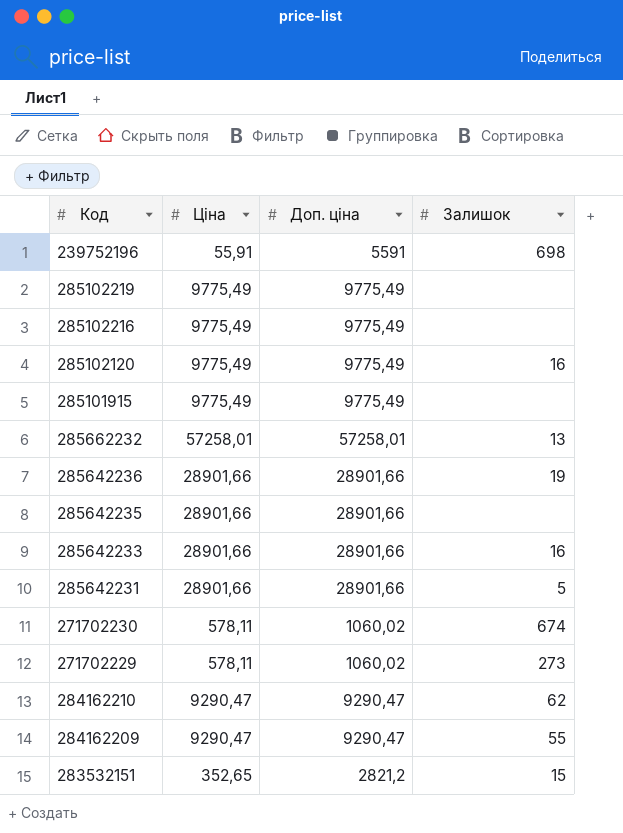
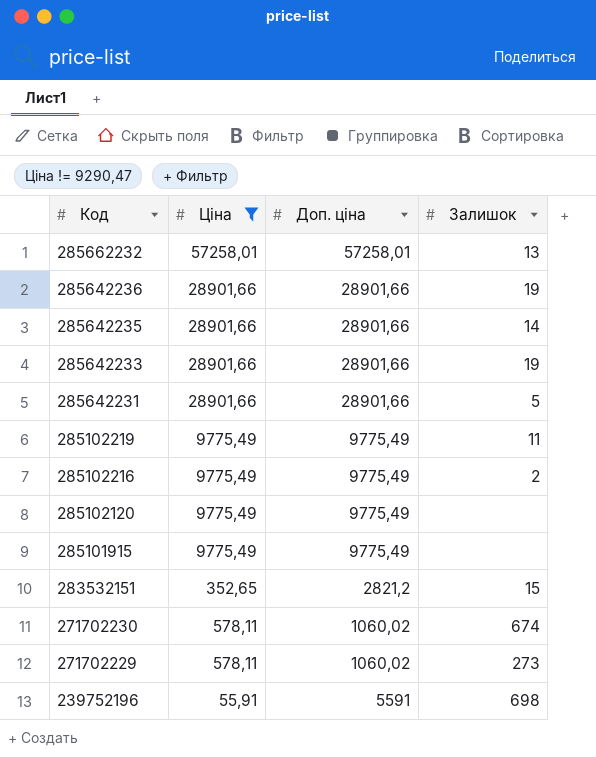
filter: none -> Ціна != 9290,47
row order: none -> Код descending
285642235 | Залишок: none -> 14
285642233 | Залишок: 16 -> 19
285102219 | Залишок: none -> 11
285102216 | Залишок: none -> 2
285102120 | Залишок: 16 -> none

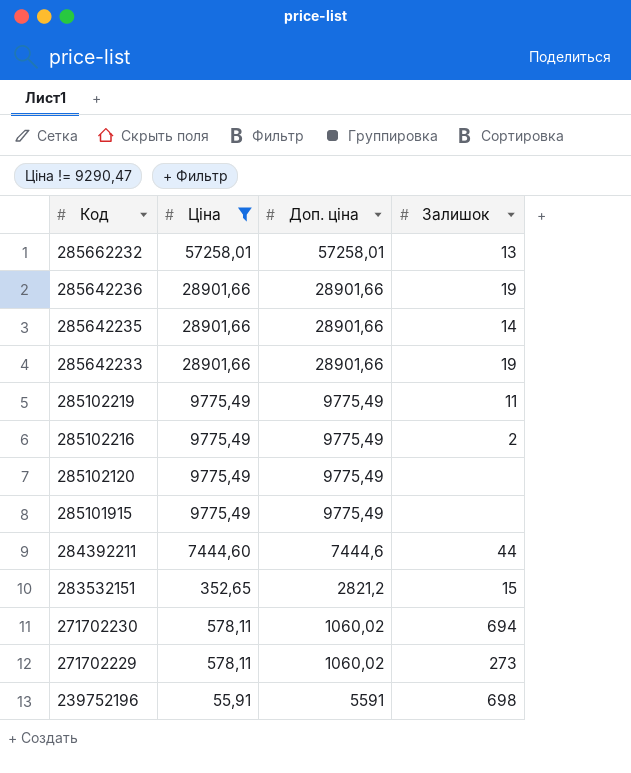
row 285642231: 28901,66 | 28901,66 | 5 -> none
row 284392211: none -> 7444,60 | 7444,6 | 44
271702230 | Залишок: 674 -> 694

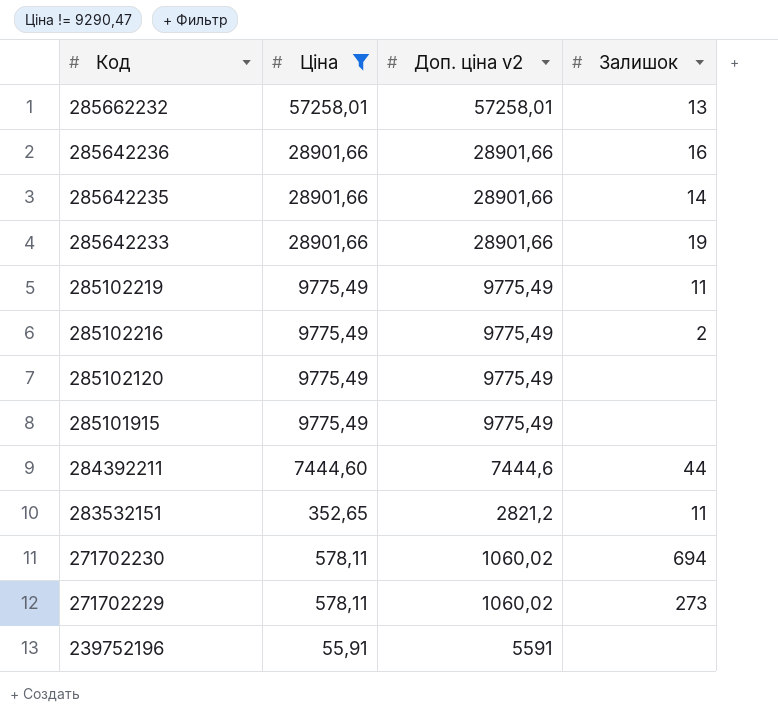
column name: Доп. ціна -> Доп. ціна v2
285642236 | Залишок: 19 -> 16
283532151 | Залишок: 15 -> 11
239752196 | Залишок: 698 -> none

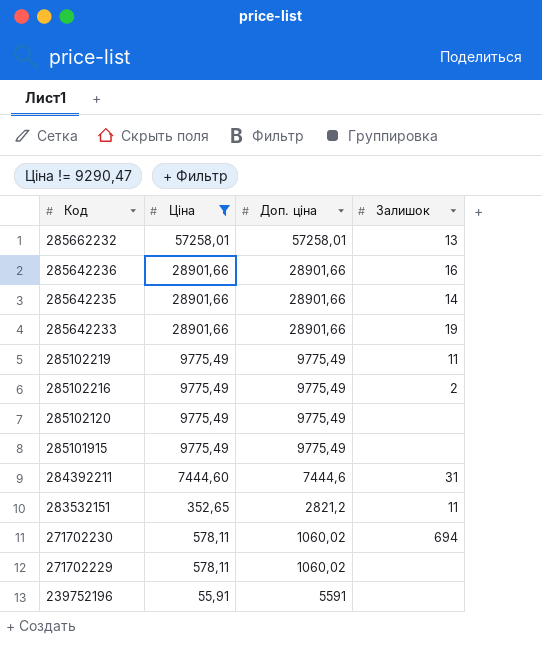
column name: Доп. ціна v2 -> Доп. ціна
284392211 | Залишок: 44 -> 31
271702229 | Залишок: 273 -> none

